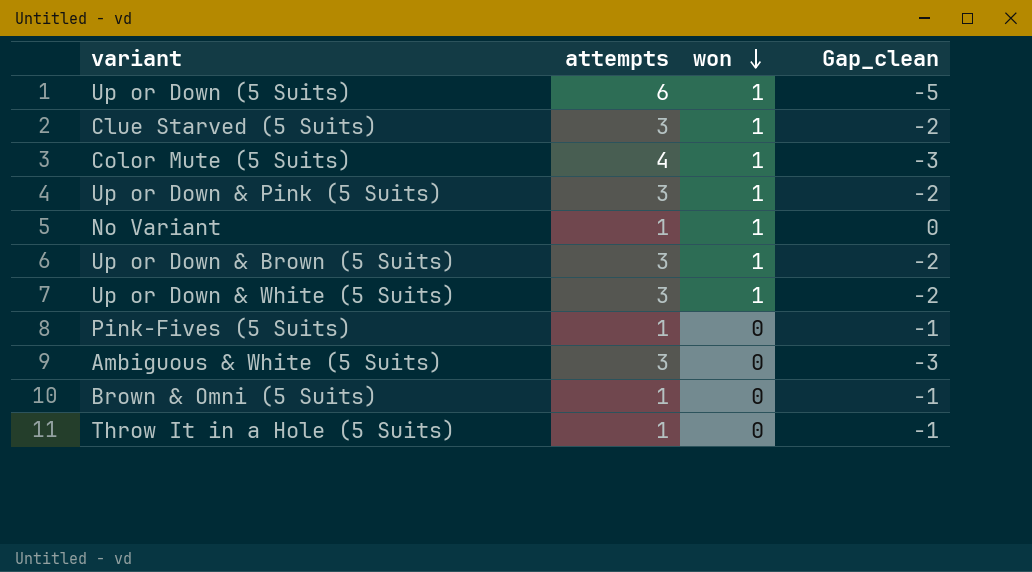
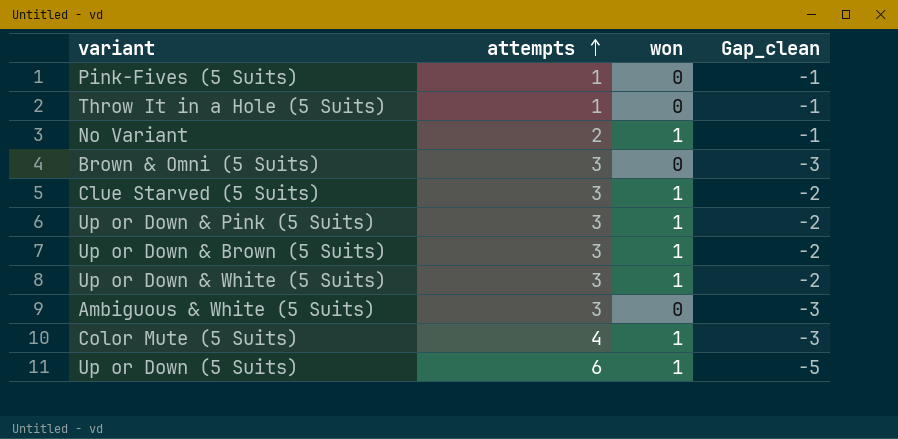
row order: won descending -> attempts ascending
No Variant | attempts: 1 -> 2
No Variant | Gap_clean: 0 -> -1
Brown & Omni (5 Suits) | attempts: 1 -> 3
Brown & Omni (5 Suits) | Gap_clean: -1 -> -3

